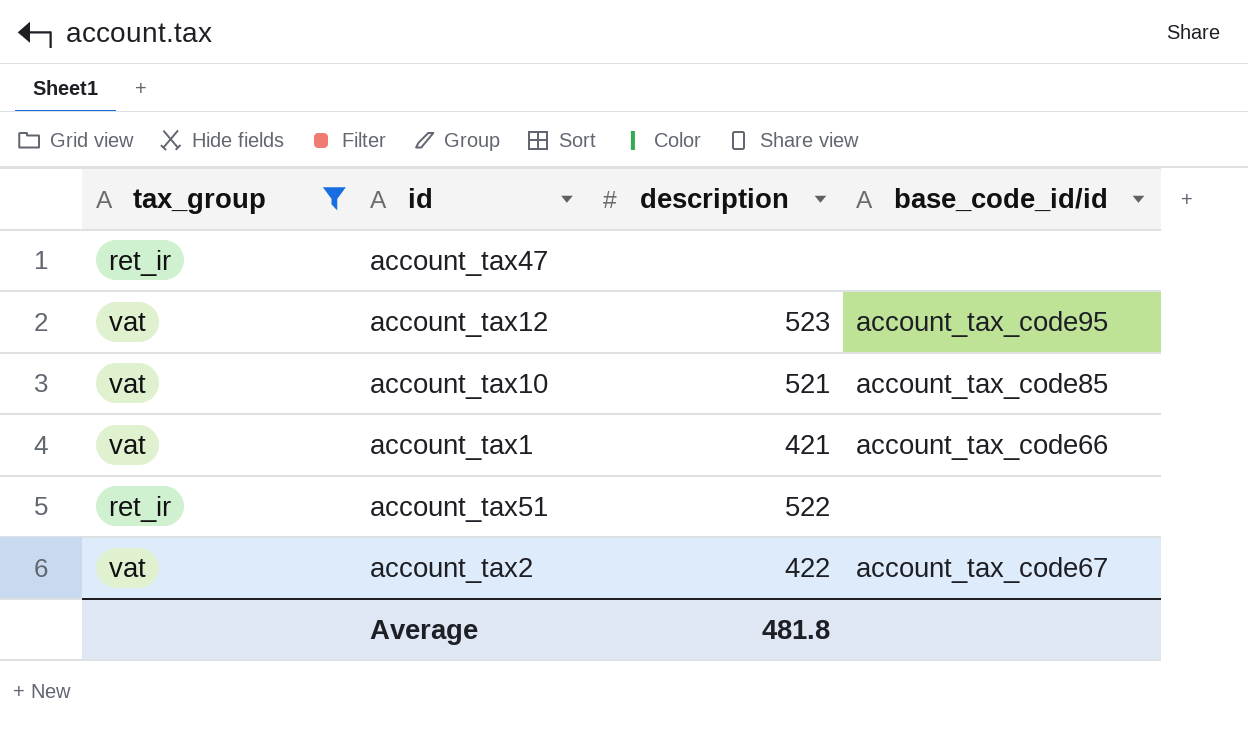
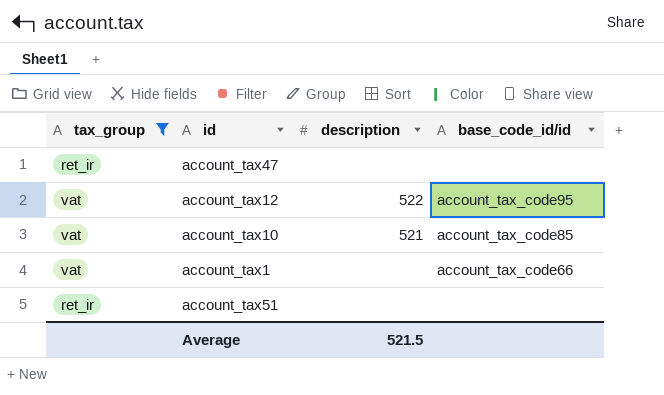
row account_tax2: vat | 422 | account_tax_code67 -> none
account_tax12 | description: 523 -> 522
account_tax1 | description: 421 -> none
account_tax51 | description: 522 -> none
Average | description: 481.8 -> 521.5

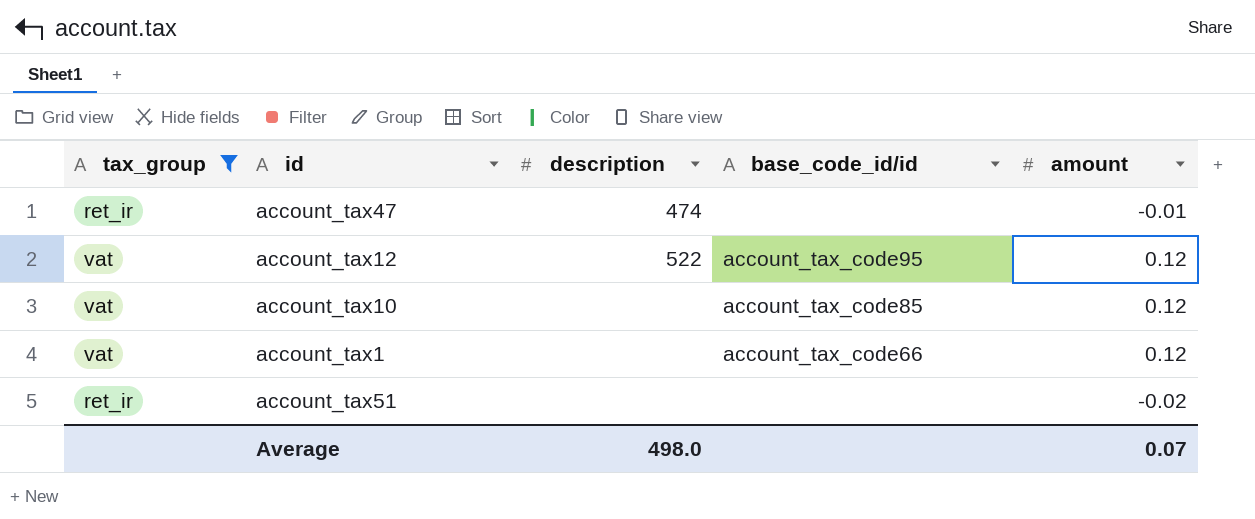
column amount | position: none -> 5
account_tax47 | description: none -> 474
account_tax10 | description: 521 -> none
Average | description: 521.5 -> 498.0

